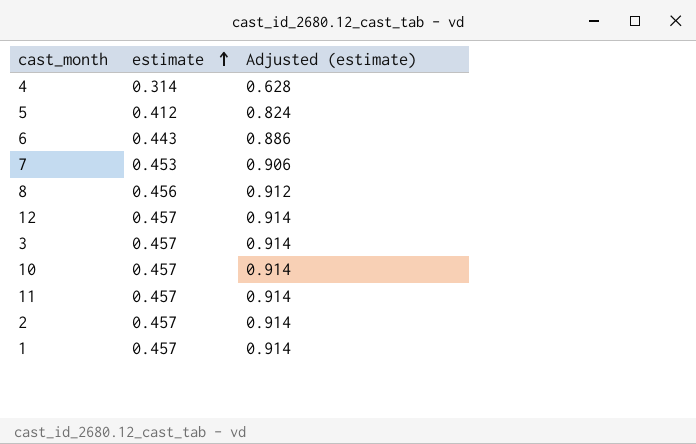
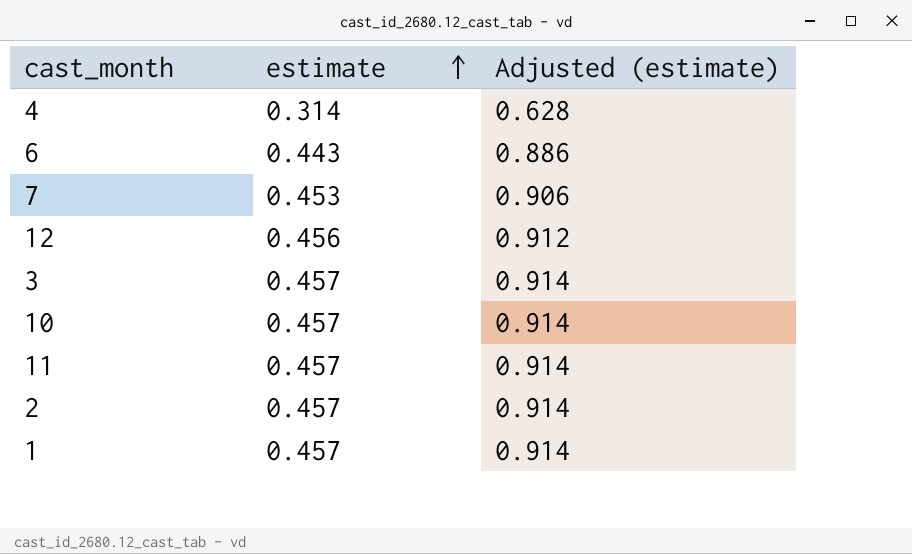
row 5: 0.412 | 0.824 -> none
row 8: 0.456 | 0.912 -> none
12 | estimate: 0.457 -> 0.456
12 | Adjusted (estimate): 0.914 -> 0.912

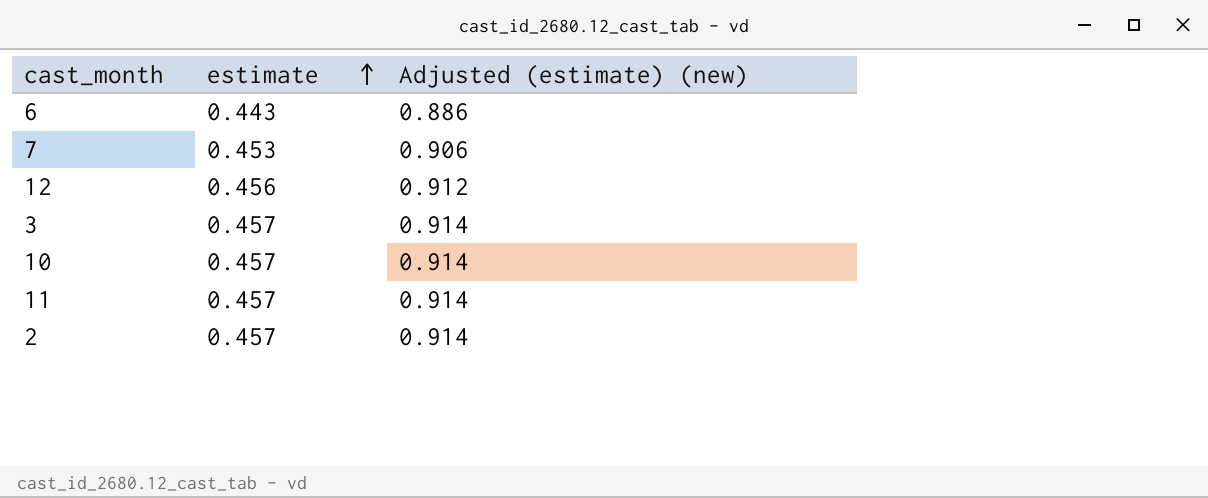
column name: Adjusted (estimate) -> Adjusted (estimate) (new)
row 4: 0.314 | 0.628 -> none
row 1: 0.457 | 0.914 -> none

